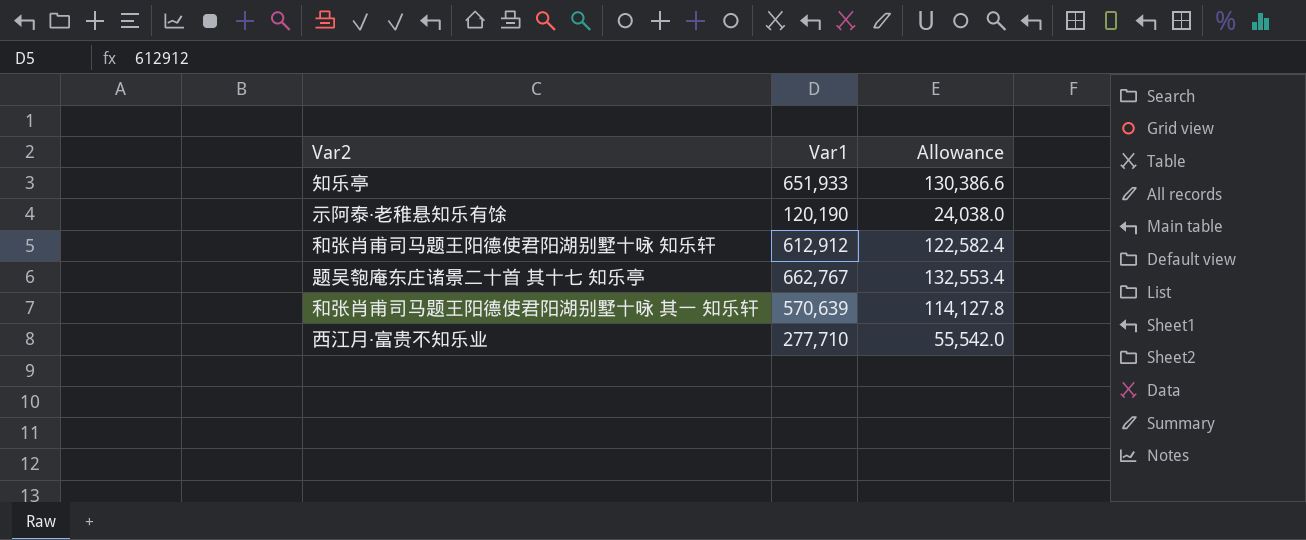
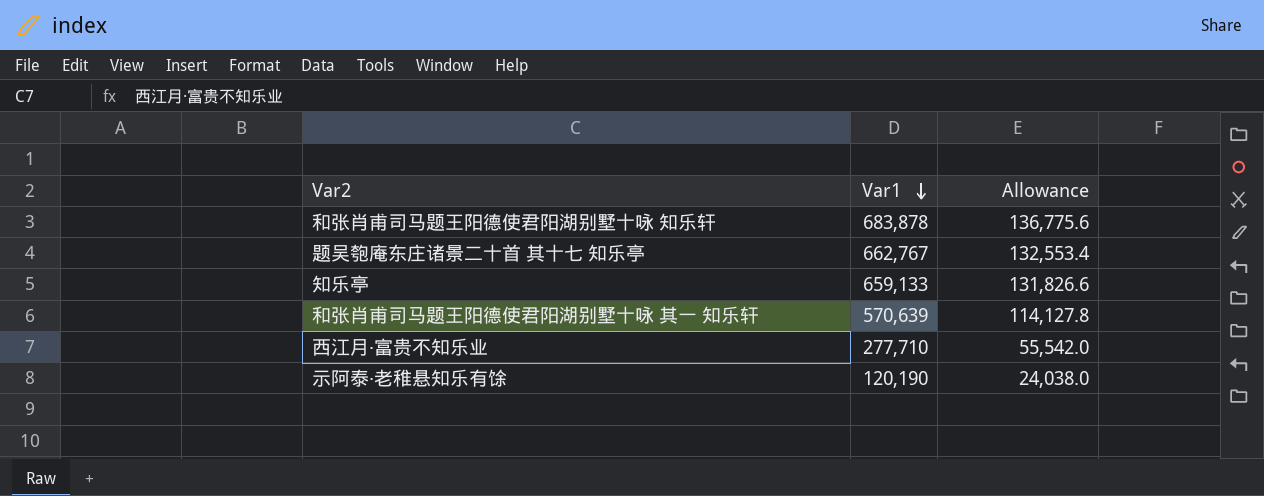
row order: none -> Var1 descending
和张肖甫司马题王阳德使君阳湖别墅十咏 知乐轩 | Var1: 612,912 -> 683,878
和张肖甫司马题王阳德使君阳湖别墅十咏 知乐轩 | Allowance: 122,582.4 -> 136,775.6
知乐亭 | Var1: 651,933 -> 659,133
知乐亭 | Allowance: 130,386.6 -> 131,826.6

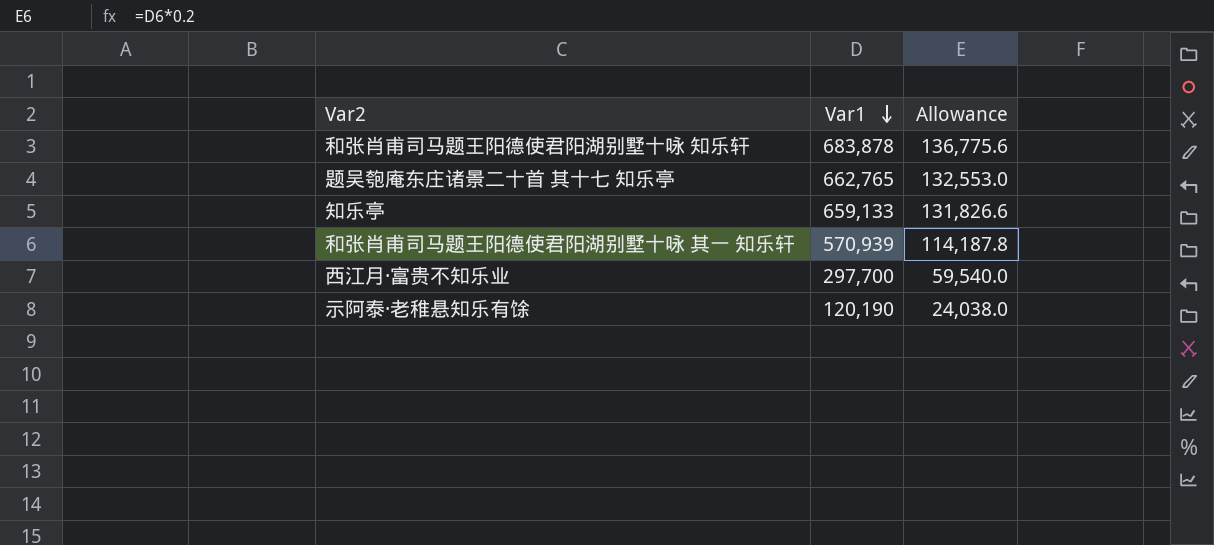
题吴匏庵东庄诸景二十首 其十七 知乐亭 | Var1: 662,767 -> 662,765
题吴匏庵东庄诸景二十首 其十七 知乐亭 | Allowance: 132,553.4 -> 132,553.0
和张肖甫司马题王阳德使君阳湖别墅十咏 其一 知乐轩 | Var1: 570,639 -> 570,939
和张肖甫司马题王阳德使君阳湖别墅十咏 其一 知乐轩 | Allowance: 114,127.8 -> 114,187.8
西江月·富贵不知乐业 | Var1: 277,710 -> 297,700
西江月·富贵不知乐业 | Allowance: 55,542.0 -> 59,540.0

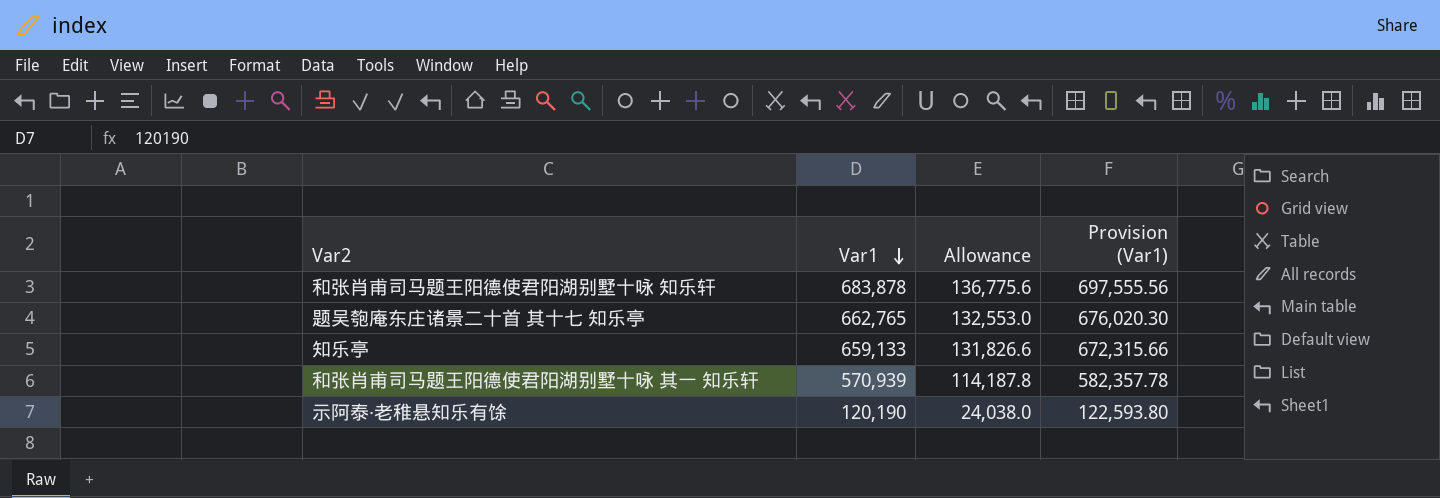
column Provision (Var1) | formula: none -> [Var1] * 1.02
row 西江月·富贵不知乐业: 297,700 | 59,540.0 -> none

